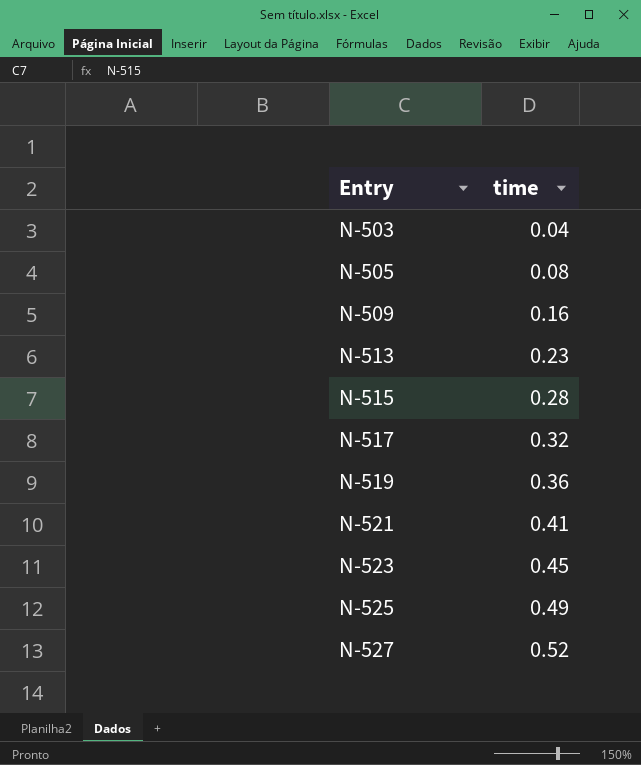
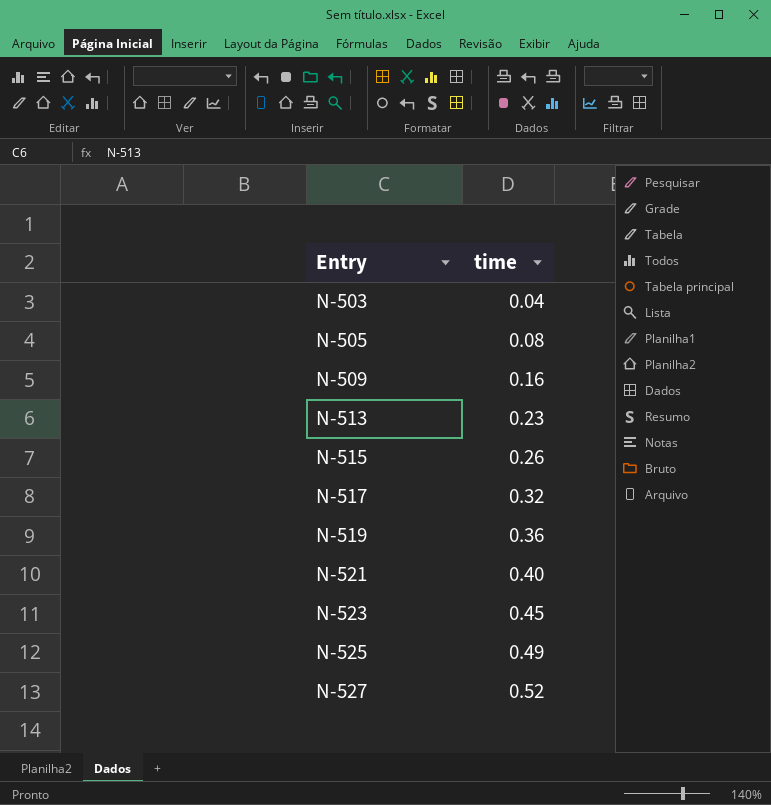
N-515 | time: 0.28 -> 0.26
N-521 | time: 0.41 -> 0.40

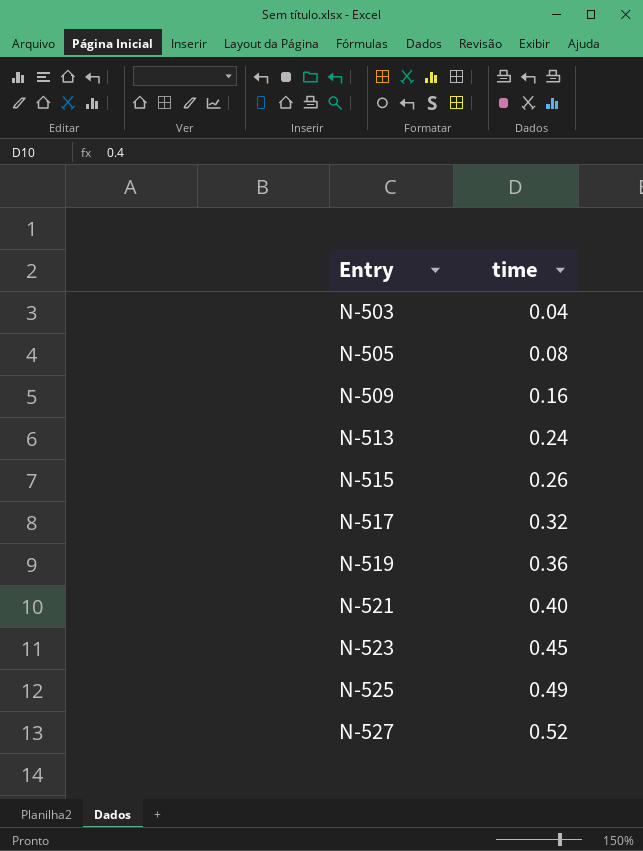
N-513 | time: 0.23 -> 0.24

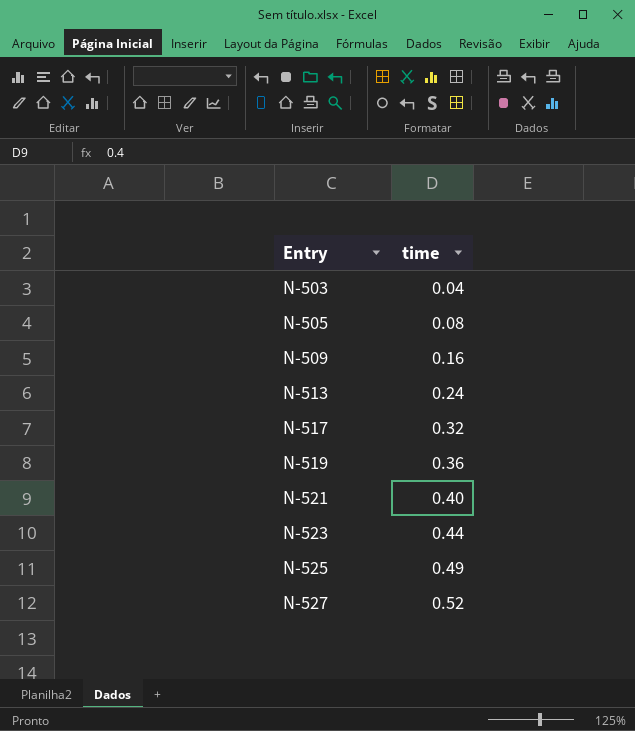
row N-515: 0.26 -> none
N-523 | time: 0.45 -> 0.44

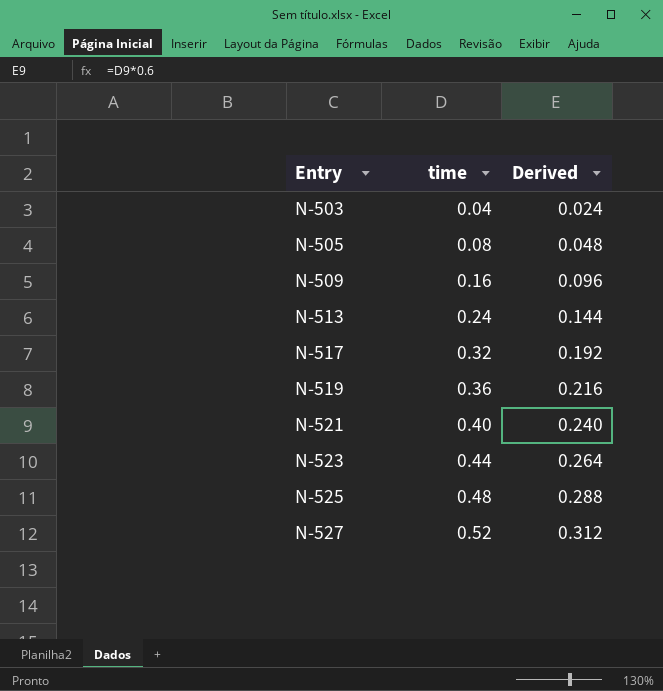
column Derived | formula: none -> [time] * 0.6
N-525 | time: 0.49 -> 0.48

